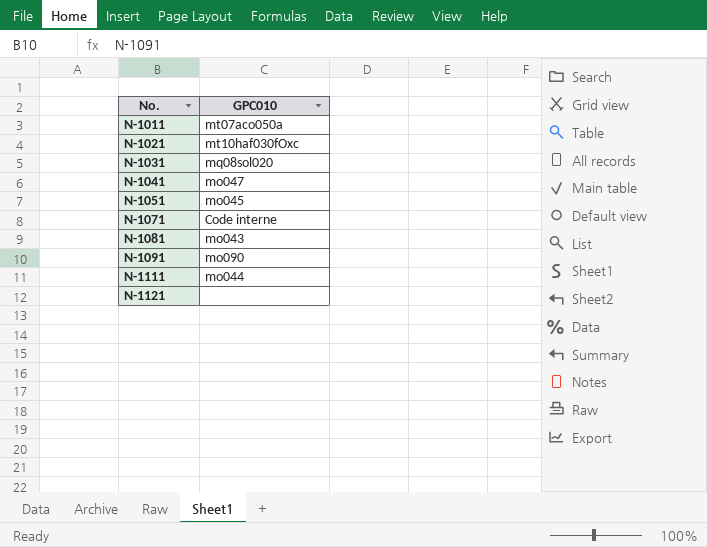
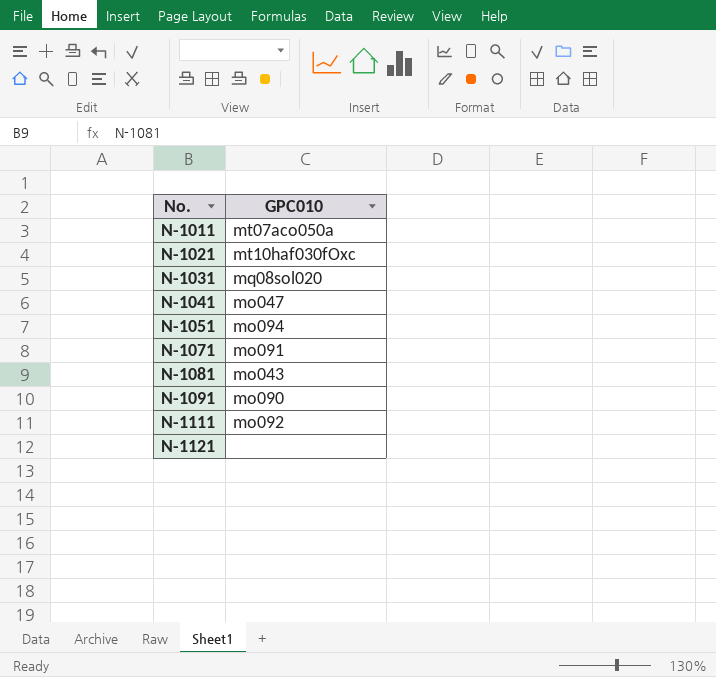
N-1051 | GPC010: mo045 -> mo094
N-1071 | GPC010: Code interne -> mo091
N-1111 | GPC010: mo044 -> mo092

